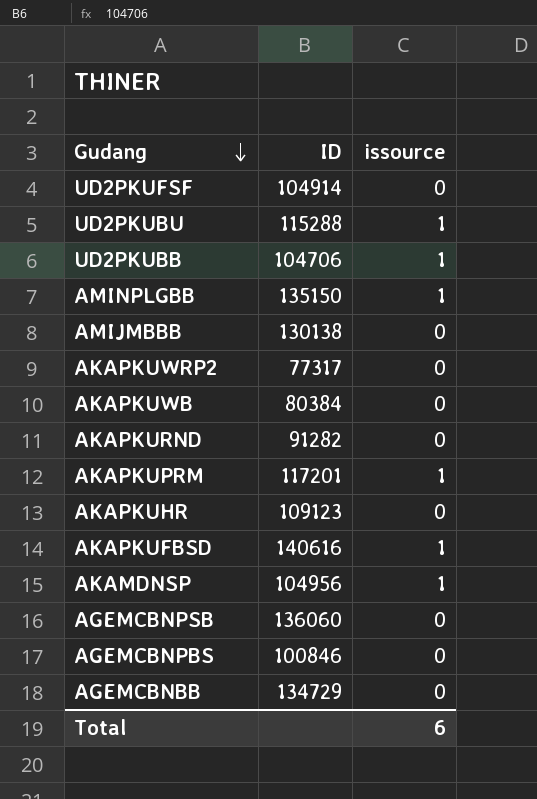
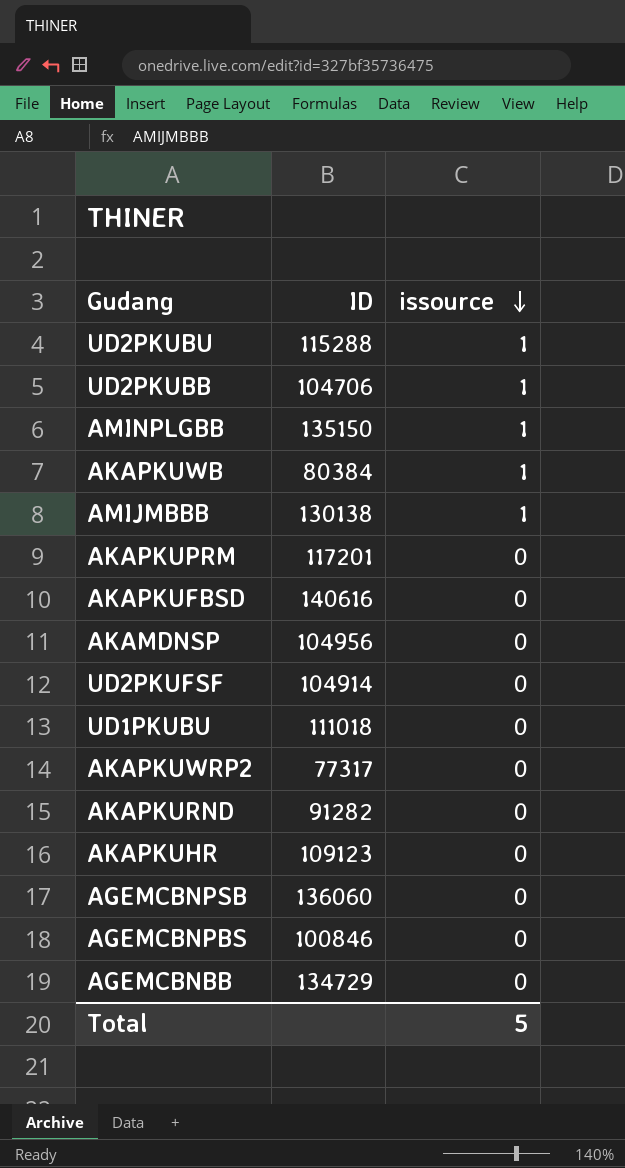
row order: Gudang descending -> issource descending
AKAPKUWB | issource: 0 -> 1
AMIJMBBB | issource: 0 -> 1
AKAPKUPRM | issource: 1 -> 0
AKAPKUFBSD | issource: 1 -> 0
AKAMDNSP | issource: 1 -> 0
row UD1PKUBU: none -> 111018 | 0
Total | issource: 6 -> 5

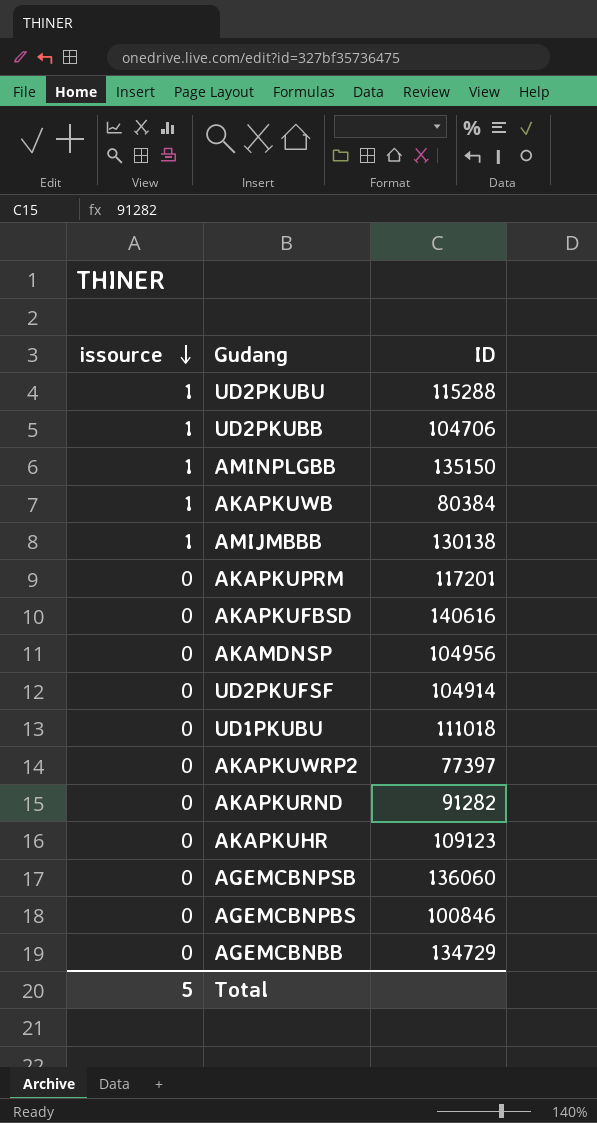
column issource | position: 3 -> 1
AKAPKUWRP2 | ID: 77317 -> 77397

